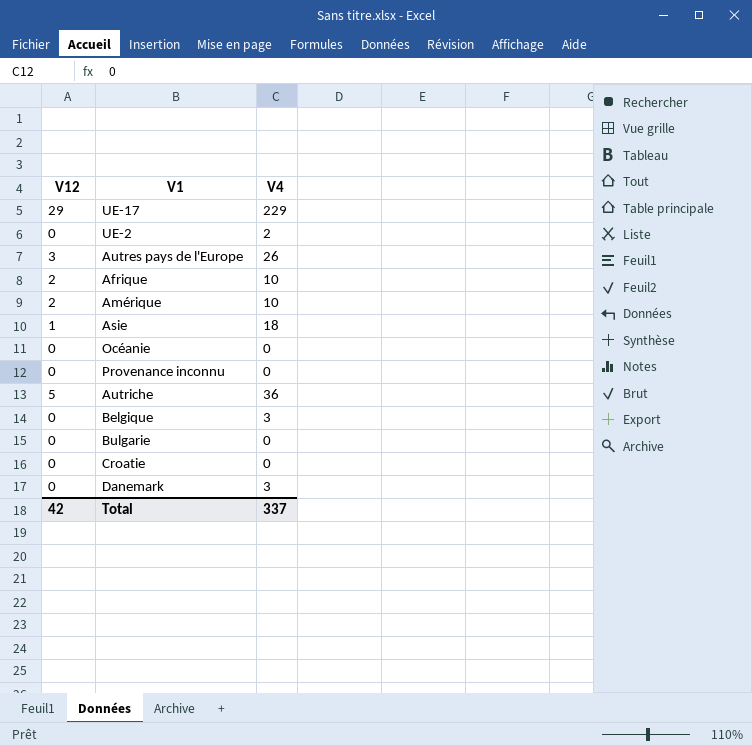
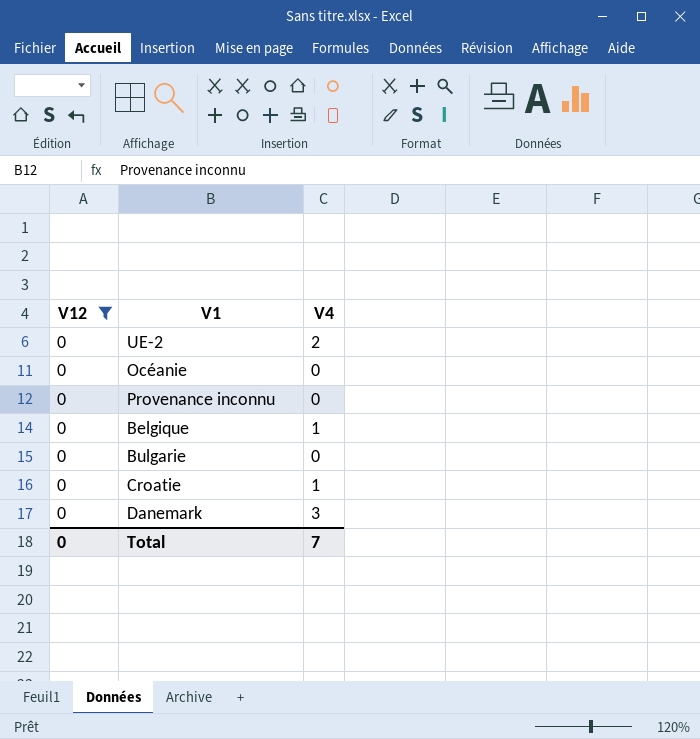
filter: none -> V12 = 0
Belgique | V4: 3 -> 1
Croatie | V4: 0 -> 1
Total | V12: 42 -> 0
Total | V4: 337 -> 7

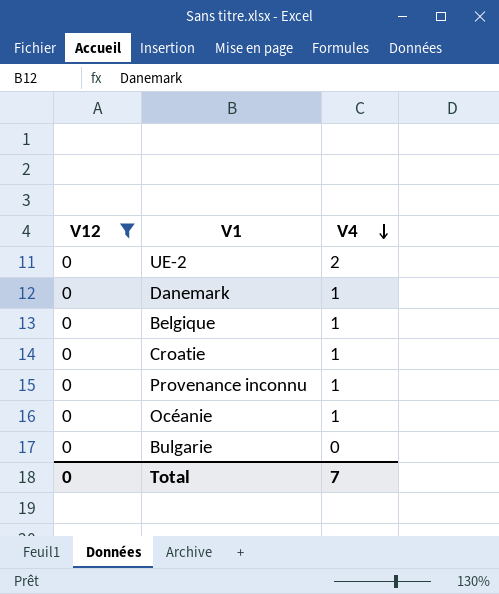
row order: none -> V4 descending
Danemark | V4: 3 -> 1
Provenance inconnu | V4: 0 -> 1
Océanie | V4: 0 -> 1

